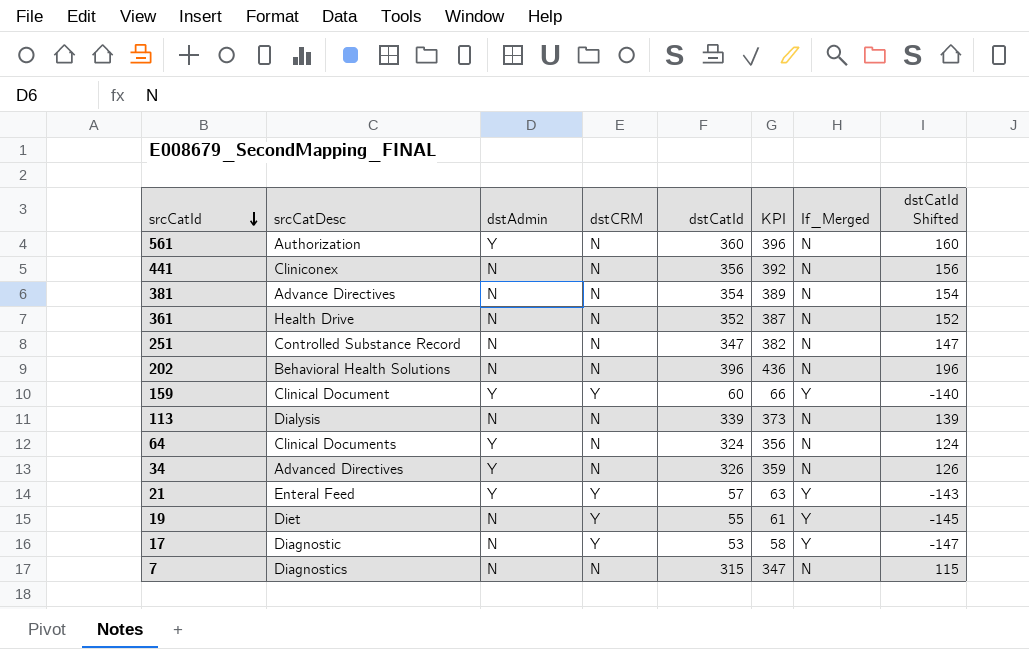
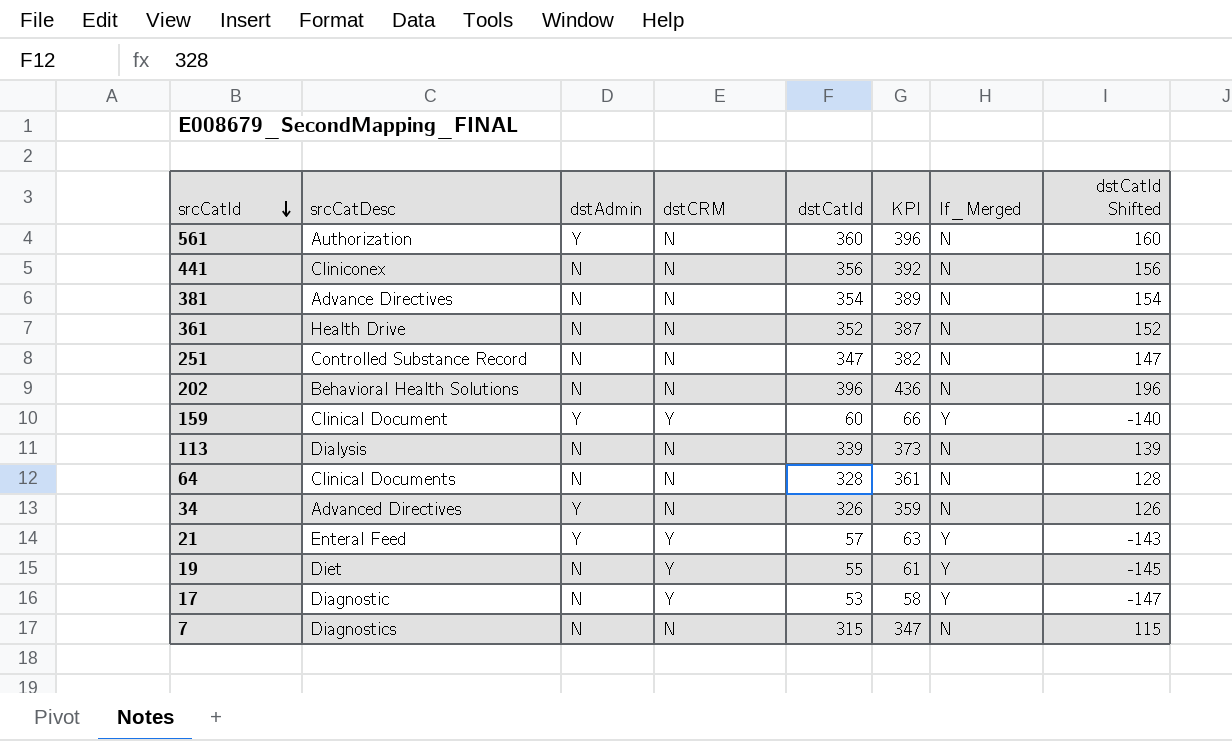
64 | dstAdmin: Y -> N
64 | dstCatId: 324 -> 328
64 | KPI: 356 -> 361
64 | dstCatId Shifted: 124 -> 128

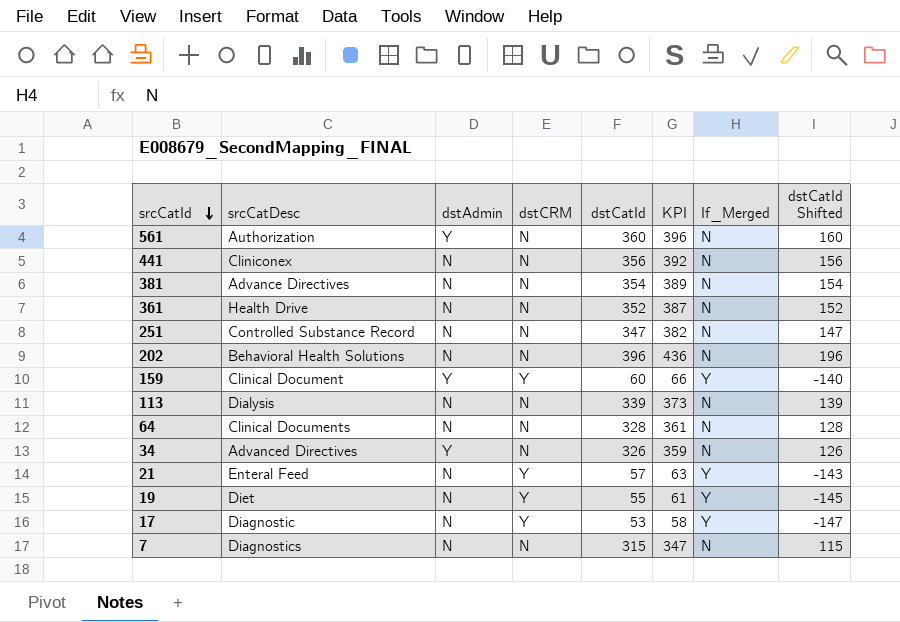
21 | dstAdmin: Y -> N

